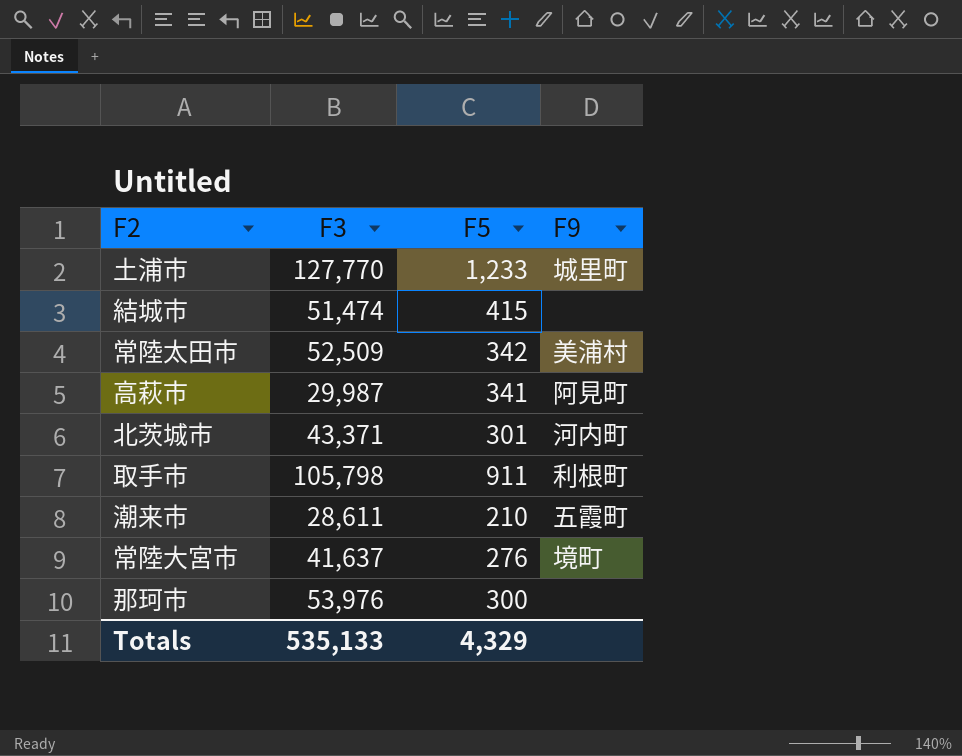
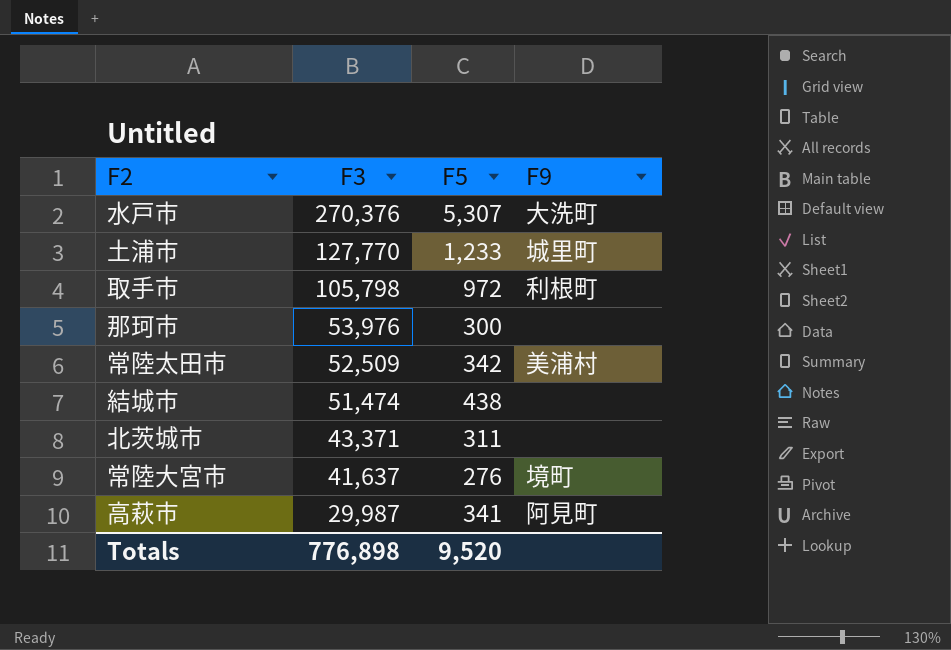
row order: none -> F3 descending
row 潮来市: 28,611 | 210 | 五霞町 -> none
row 水戸市: none -> 270,376 | 5,307 | 大洗町
取手市 | F5: 911 -> 972
結城市 | F5: 415 -> 438
北茨城市 | F5: 301 -> 311
北茨城市 | F9: 河内町 -> none
Totals | F3: 535,133 -> 776,898
Totals | F5: 4,329 -> 9,520

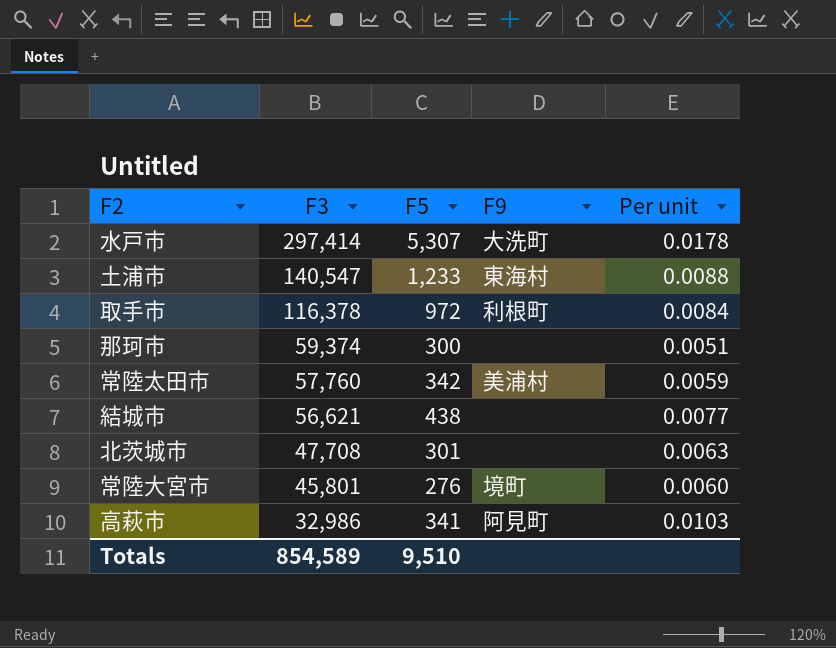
column Per unit | formula: none -> [F5] / [F3]
水戸市 | F3: 270,376 -> 297,414
土浦市 | F3: 127,770 -> 140,547
土浦市 | F9: 城里町 -> 東海村
取手市 | F3: 105,798 -> 116,378
那珂市 | F3: 53,976 -> 59,374
常陸太田市 | F3: 52,509 -> 57,760
結城市 | F3: 51,474 -> 56,621
北茨城市 | F3: 43,371 -> 47,708
北茨城市 | F5: 311 -> 301
常陸大宮市 | F3: 41,637 -> 45,801
高萩市 | F3: 29,987 -> 32,986
Totals | F3: 776,898 -> 854,589
Totals | F5: 9,520 -> 9,510

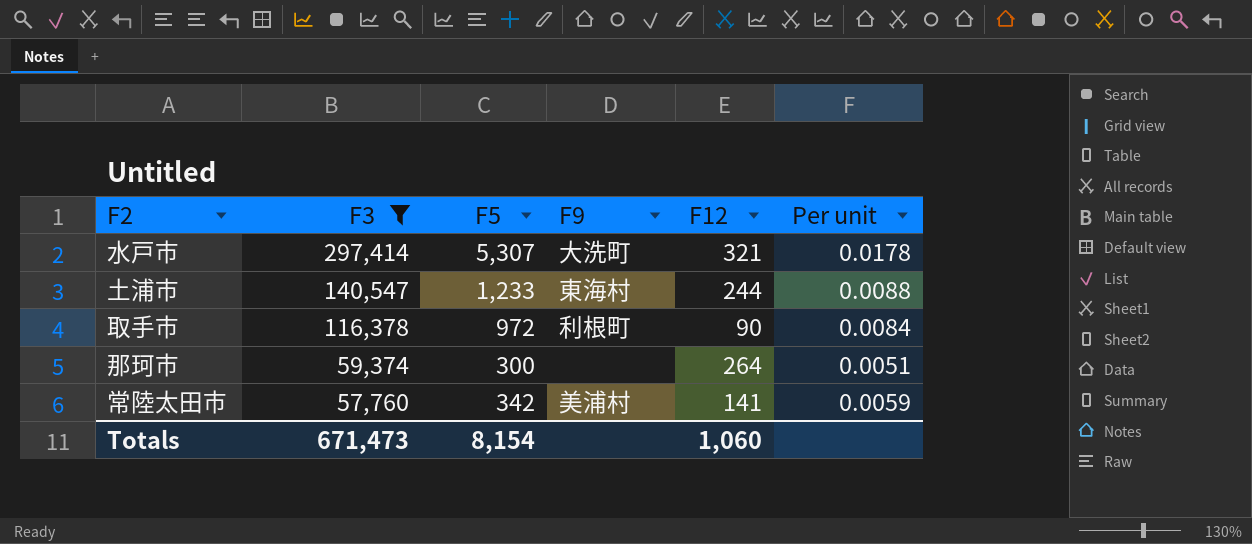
filter: none -> F3 >= 57,760
column F12 | position: none -> 5
Totals | F3: 854,589 -> 671,473
Totals | F5: 9,510 -> 8,154

